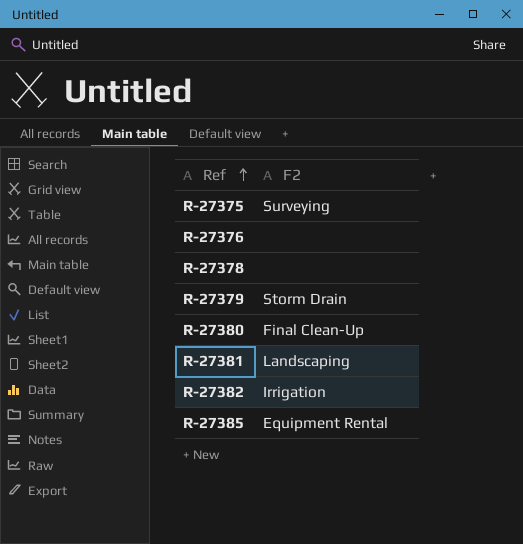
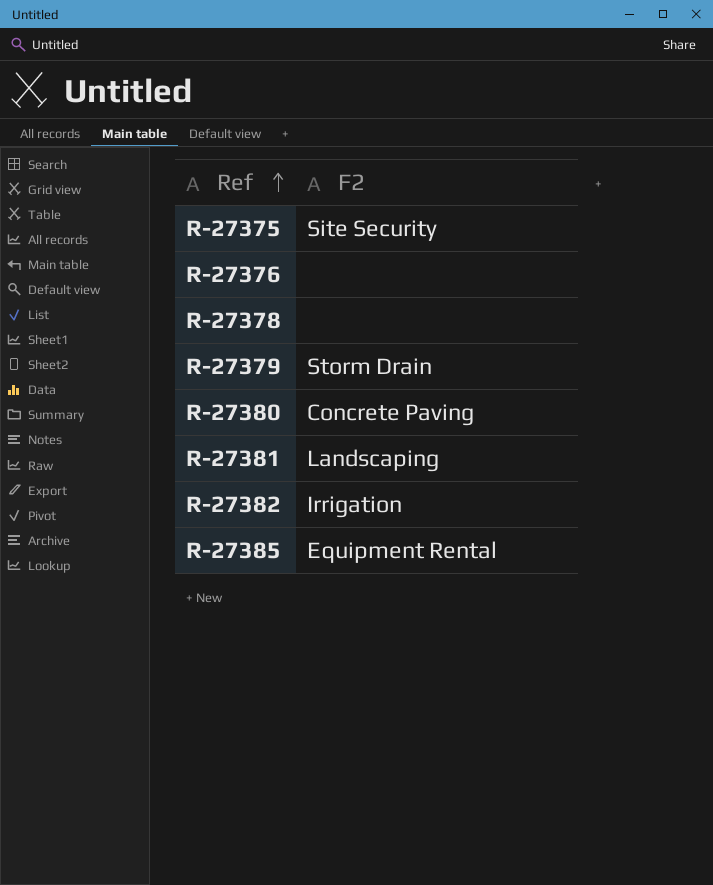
R-27375 | F2: Surveying -> Site Security
R-27380 | F2: Final Clean-Up -> Concrete Paving

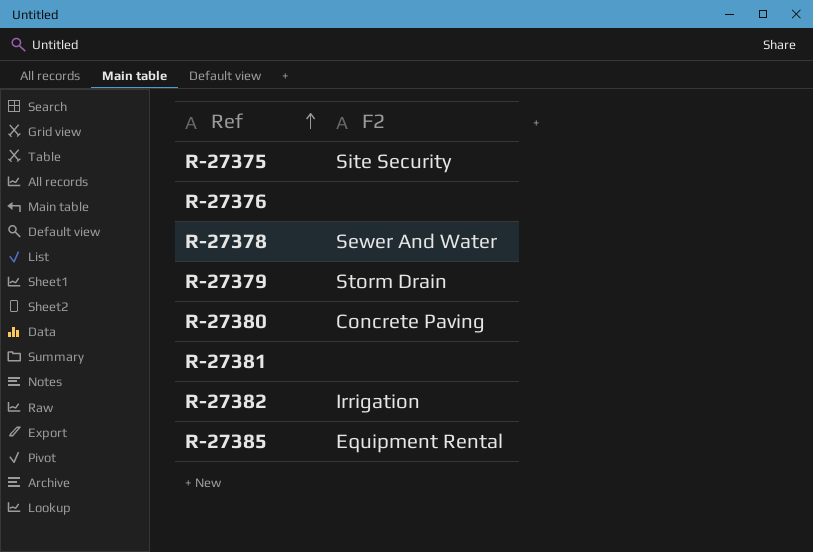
R-27378 | F2: none -> Sewer And Water
R-27381 | F2: Landscaping -> none

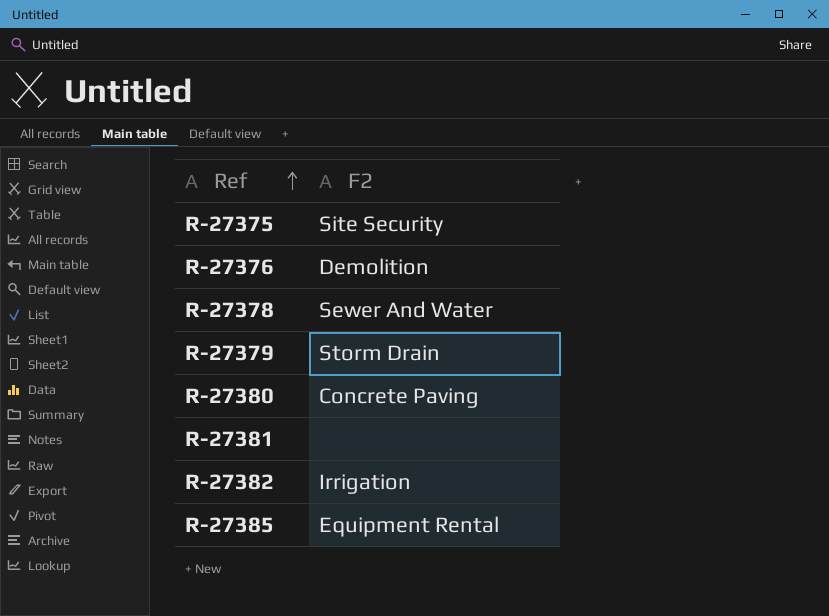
R-27376 | F2: none -> Demolition

